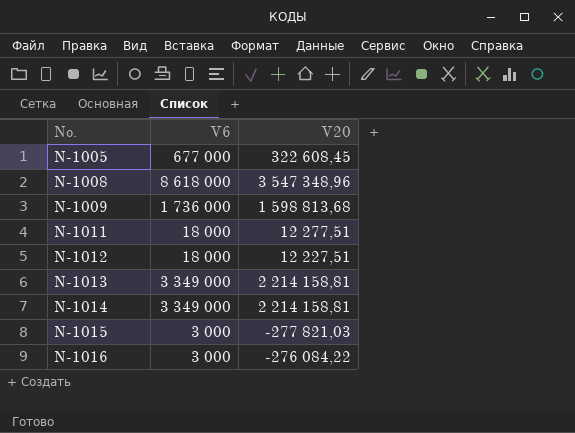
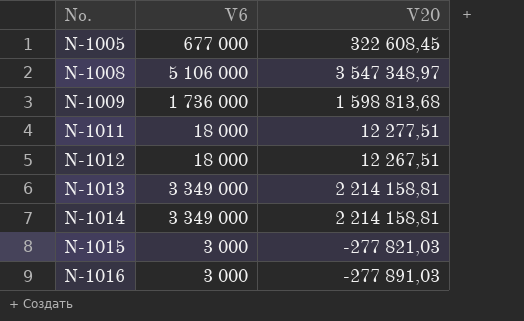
N-1008 | V6: 8 618 000 -> 5 106 000
N-1008 | V20: 3 547 348,96 -> 3 547 348,97
N-1012 | V20: 12 227,51 -> 12 267,51
N-1016 | V20: -276 084,22 -> -277 891,03

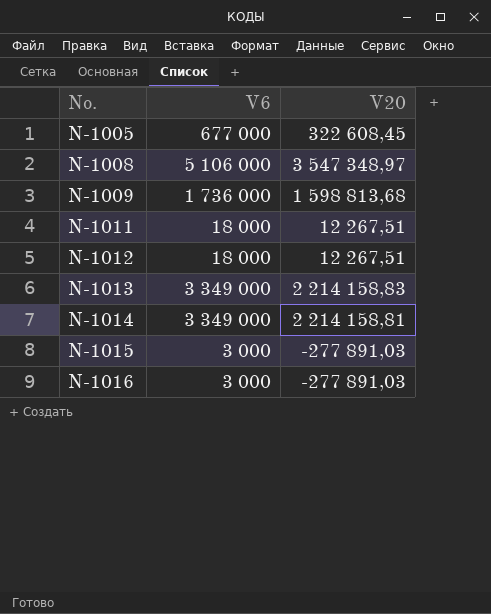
N-1011 | V20: 12 277,51 -> 12 267,51
N-1013 | V20: 2 214 158,81 -> 2 214 158,83
N-1015 | V20: -277 821,03 -> -277 891,03

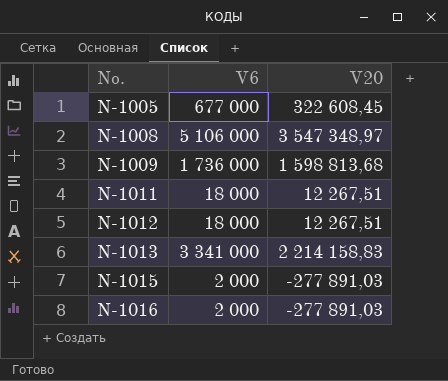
row N-1014: 3 349 000 | 2 214 158,81 -> none
N-1013 | V6: 3 349 000 -> 3 341 000
N-1015 | V6: 3 000 -> 2 000
N-1016 | V6: 3 000 -> 2 000

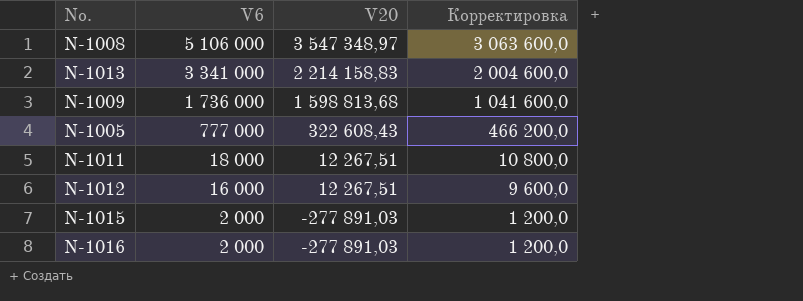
row order: No. ascending -> V6 descending
column Корректировка | formula: none -> [V6] * 0,6
N-1005 | V6: 677 000 -> 777 000
N-1005 | V20: 322 608,45 -> 322 608,43
N-1012 | V6: 18 000 -> 16 000

